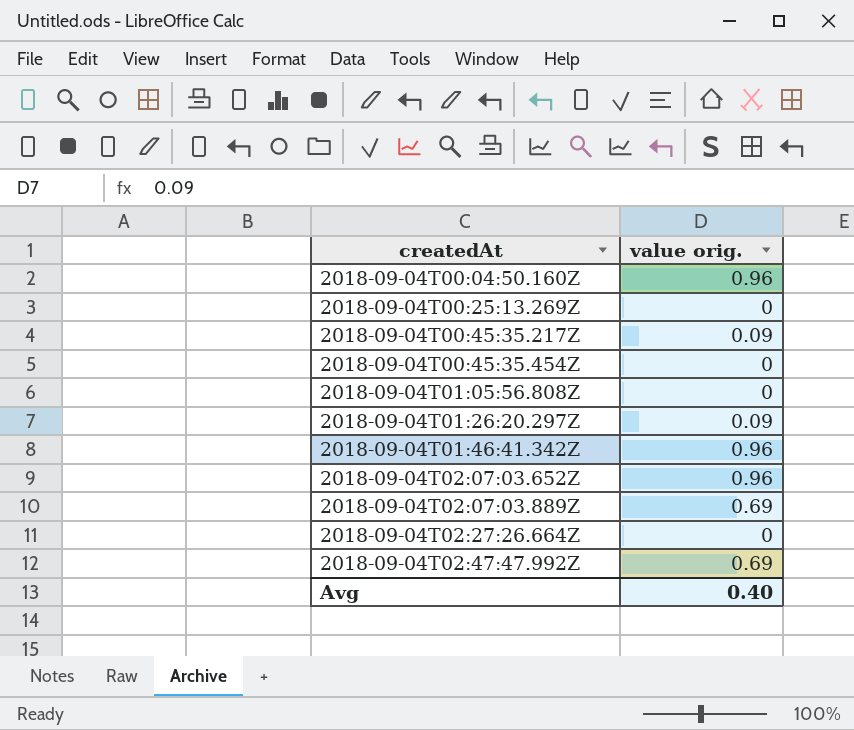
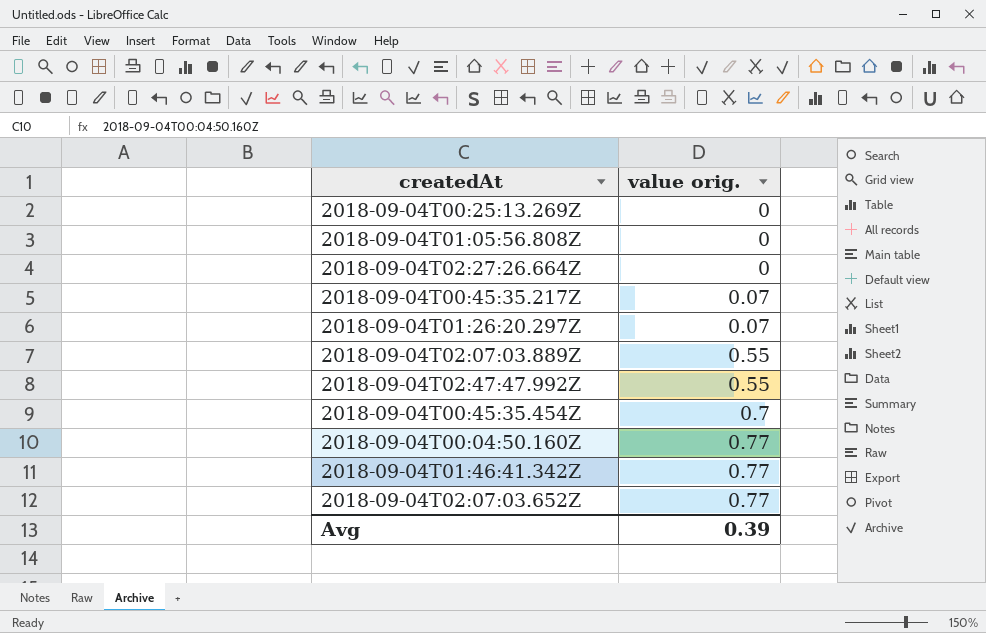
row order: createdAt ascending -> value orig. ascending
2018-09-04T00:45:35.217Z | value orig.: 0.09 -> 0.07
2018-09-04T01:26:20.297Z | value orig.: 0.09 -> 0.07
2018-09-04T02:07:03.889Z | value orig.: 0.69 -> 0.55
2018-09-04T02:47:47.992Z | value orig.: 0.69 -> 0.55
2018-09-04T00:45:35.454Z | value orig.: 0 -> 0.7
2018-09-04T00:04:50.160Z | value orig.: 0.96 -> 0.77
2018-09-04T01:46:41.342Z | value orig.: 0.96 -> 0.77
2018-09-04T02:07:03.652Z | value orig.: 0.96 -> 0.77
Avg | value orig.: 0.40 -> 0.39

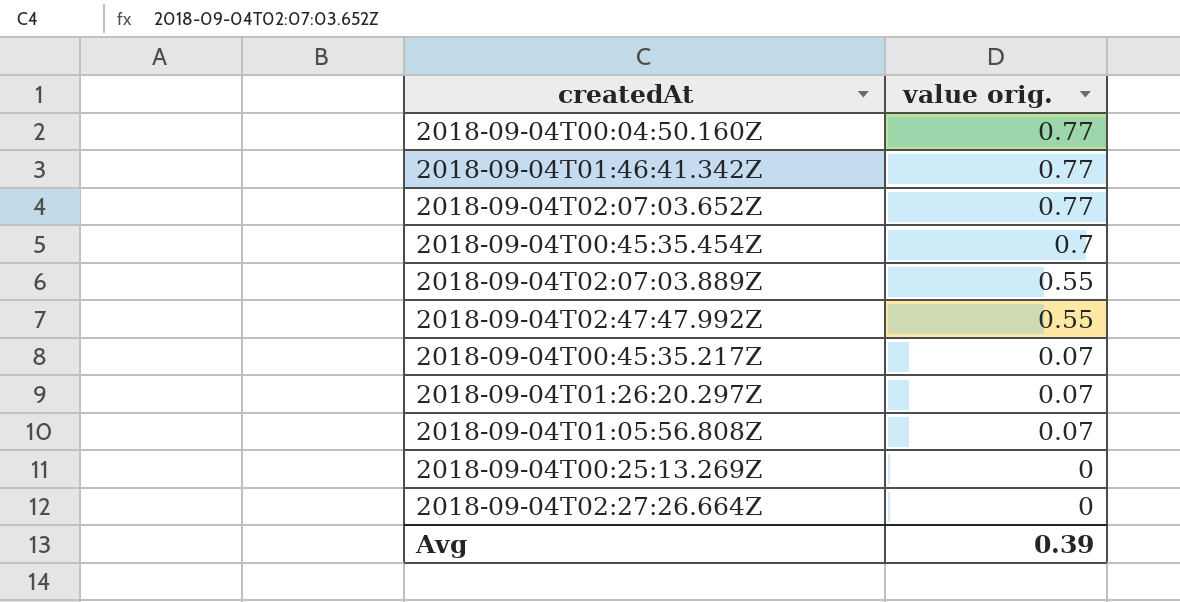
row order: value orig. ascending -> value orig. descending
2018-09-04T01:05:56.808Z | value orig.: 0 -> 0.07

